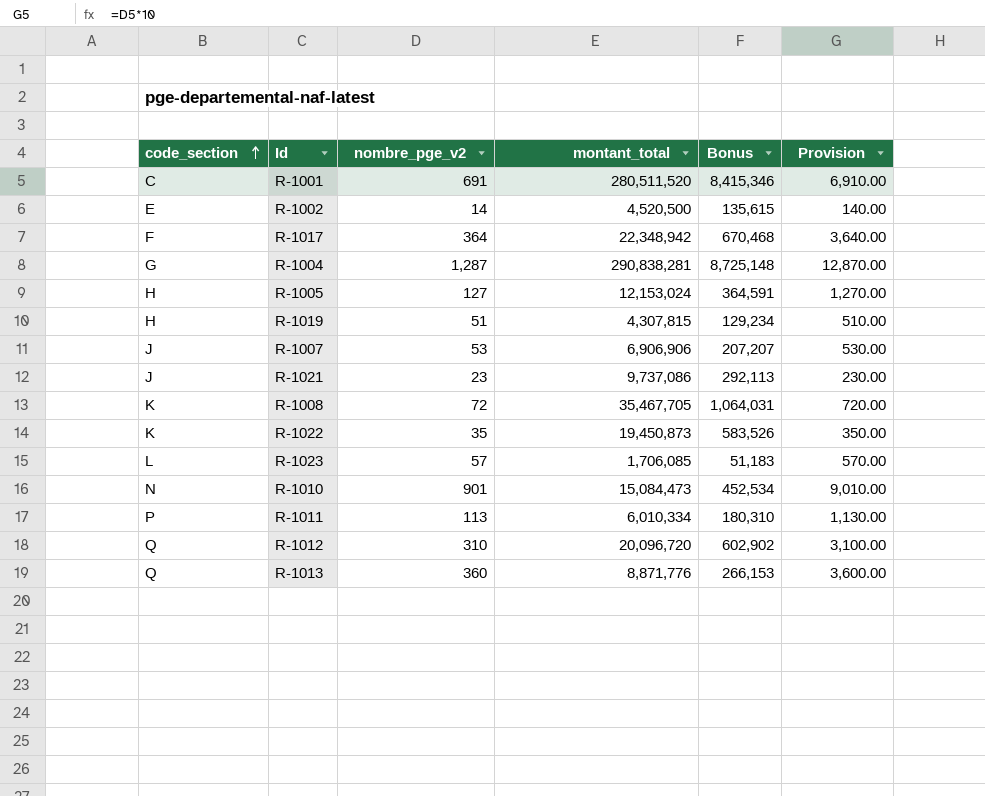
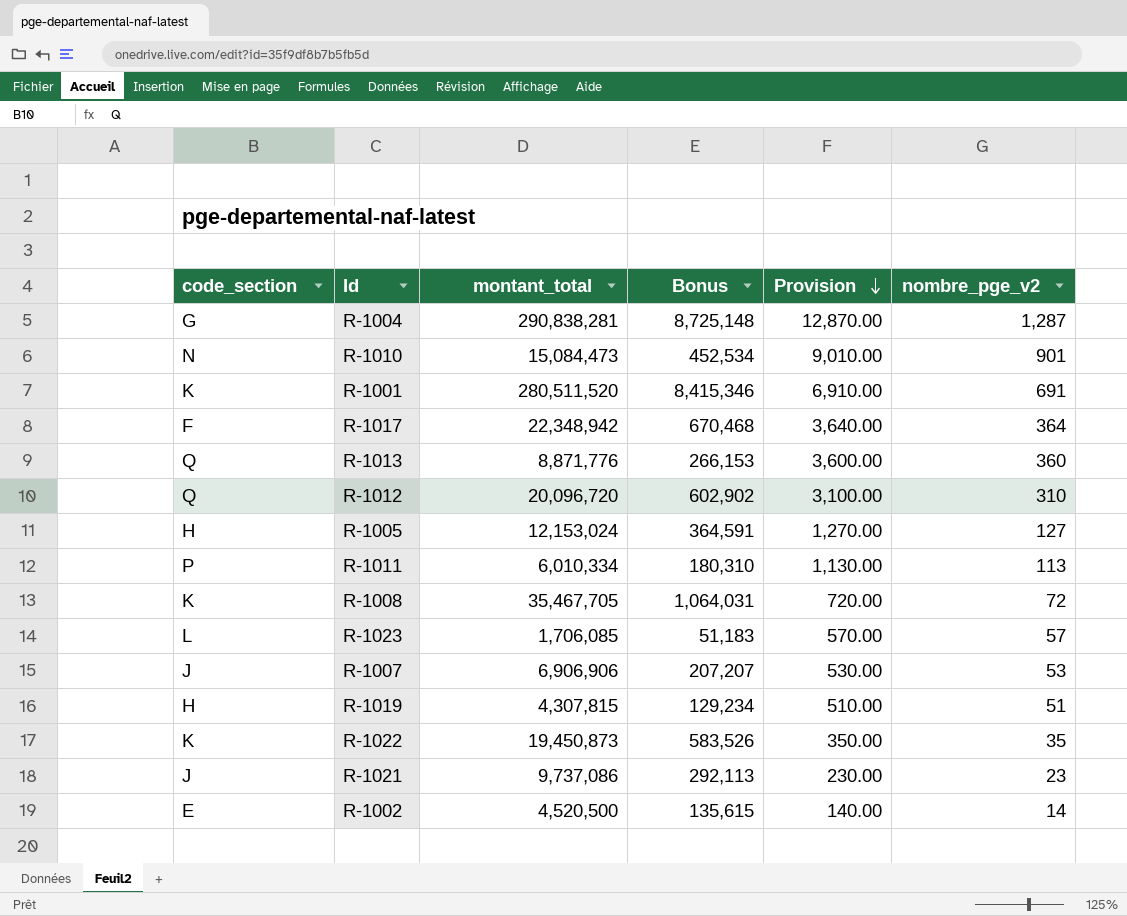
row order: code_section ascending -> Provision descending
column nombre_pge_v2 | position: 3 -> 6
R-1001 | code_section: C -> K

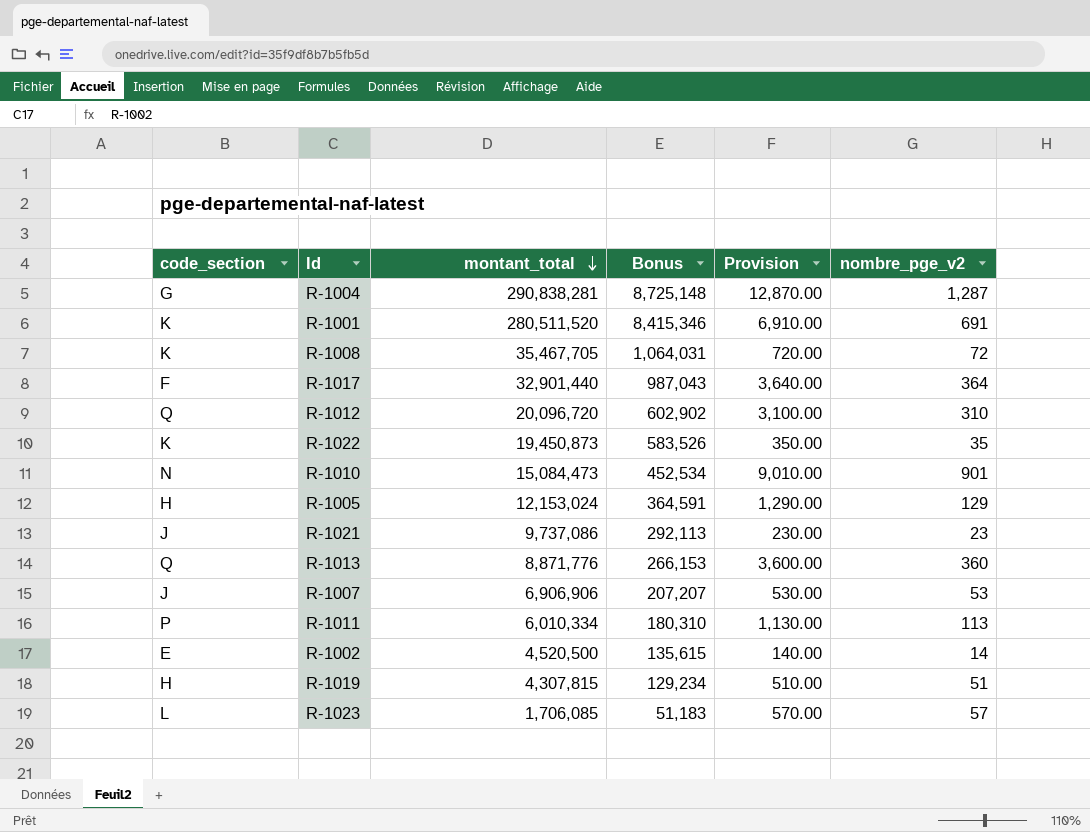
row order: Provision descending -> montant_total descending
R-1017 | montant_total: 22,348,942 -> 32,901,440
R-1017 | Bonus: 670,468 -> 987,043
R-1005 | Provision: 1,270.00 -> 1,290.00
R-1005 | nombre_pge_v2: 127 -> 129

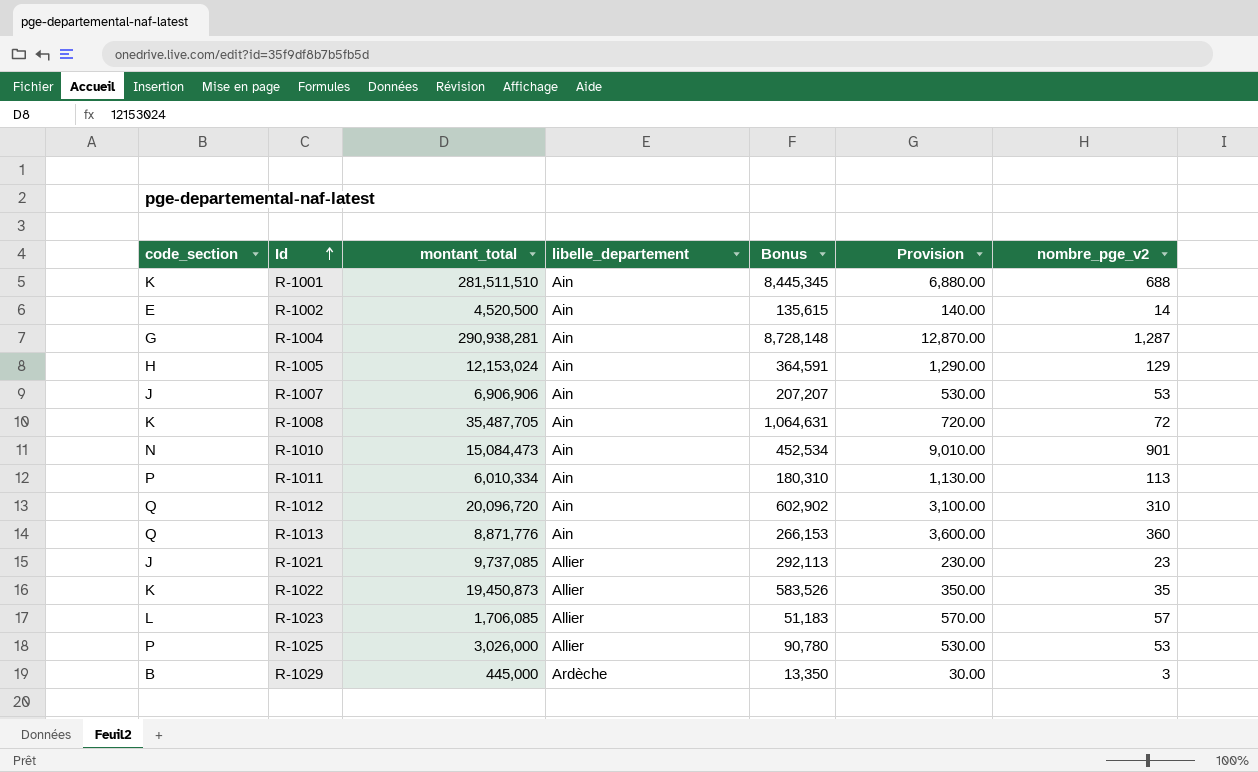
row order: montant_total descending -> Id ascending
column libelle_departement | position: none -> 4
row R-1017: F | 32,901,440 | 987,043 | 3,640.00 | 364 -> none
row R-1019: H | 4,307,815 | 129,234 | 510.00 | 51 -> none
R-1001 | montant_total: 280,511,520 -> 281,511,510
R-1001 | Bonus: 8,415,346 -> 8,445,345
R-1001 | Provision: 6,910.00 -> 6,880.00
R-1001 | nombre_pge_v2: 691 -> 688
R-1004 | montant_total: 290,838,281 -> 290,938,281
R-1004 | Bonus: 8,725,148 -> 8,728,148
R-1008 | montant_total: 35,467,705 -> 35,487,705
R-1008 | Bonus: 1,064,031 -> 1,064,631
R-1021 | montant_total: 9,737,086 -> 9,737,085
row R-1025: none -> P | 3,026,000 | Allier | 90,780 | 530.00 | 53
row R-1029: none -> B | 445,000 | Ardèche | 13,350 | 30.00 | 3

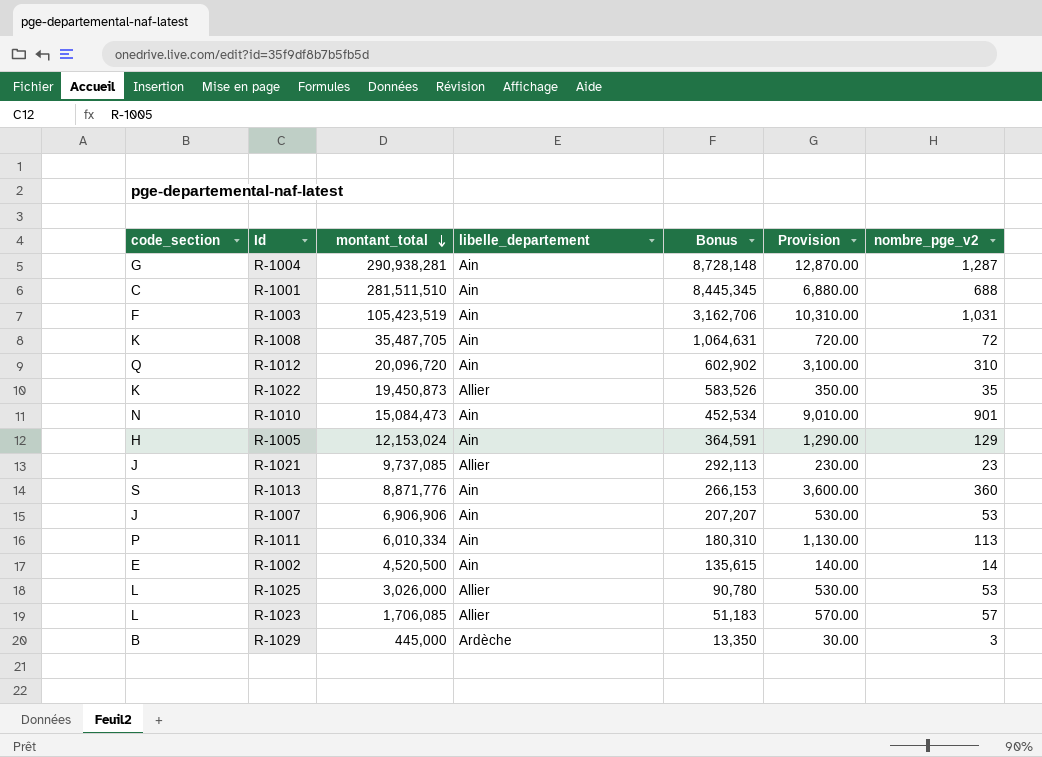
row order: Id ascending -> montant_total descending
R-1001 | code_section: K -> C
row R-1003: none -> F | 105,423,519 | Ain | 3,162,706 | 10,310.00 | 1,031
R-1013 | code_section: Q -> S
R-1025 | code_section: P -> L

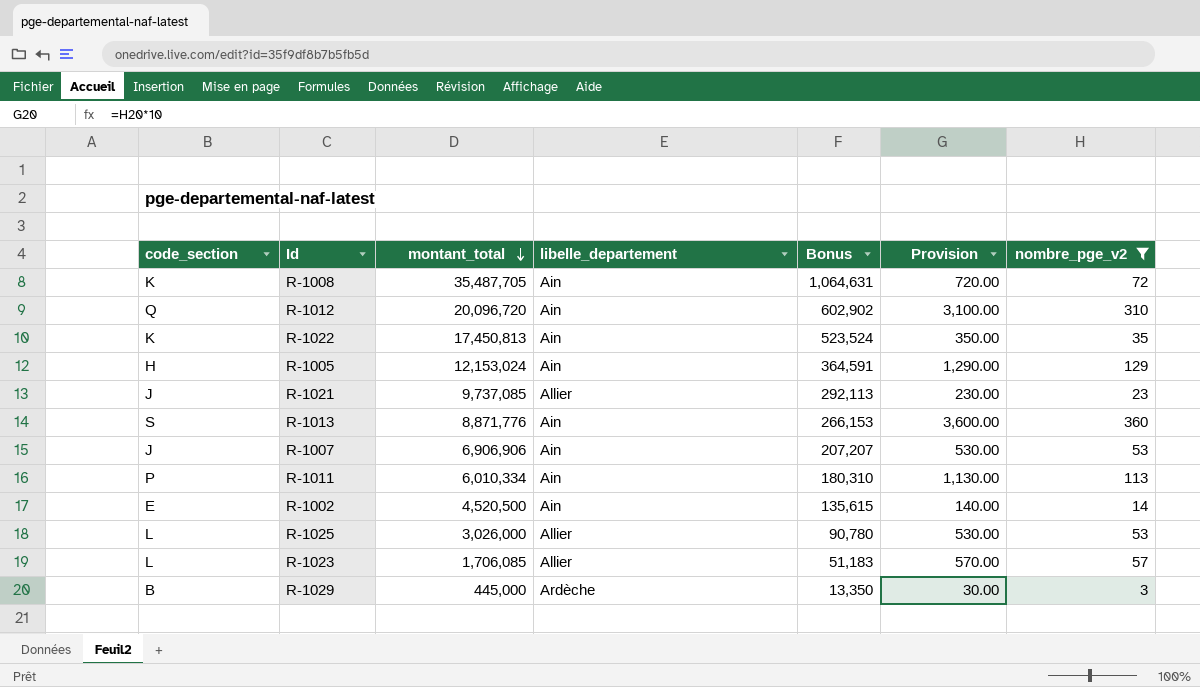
filter: none -> nombre_pge_v2 <= 360
R-1022 | montant_total: 19,450,873 -> 17,450,813
R-1022 | libelle_departement: Allier -> Ain
R-1022 | Bonus: 583,526 -> 523,524

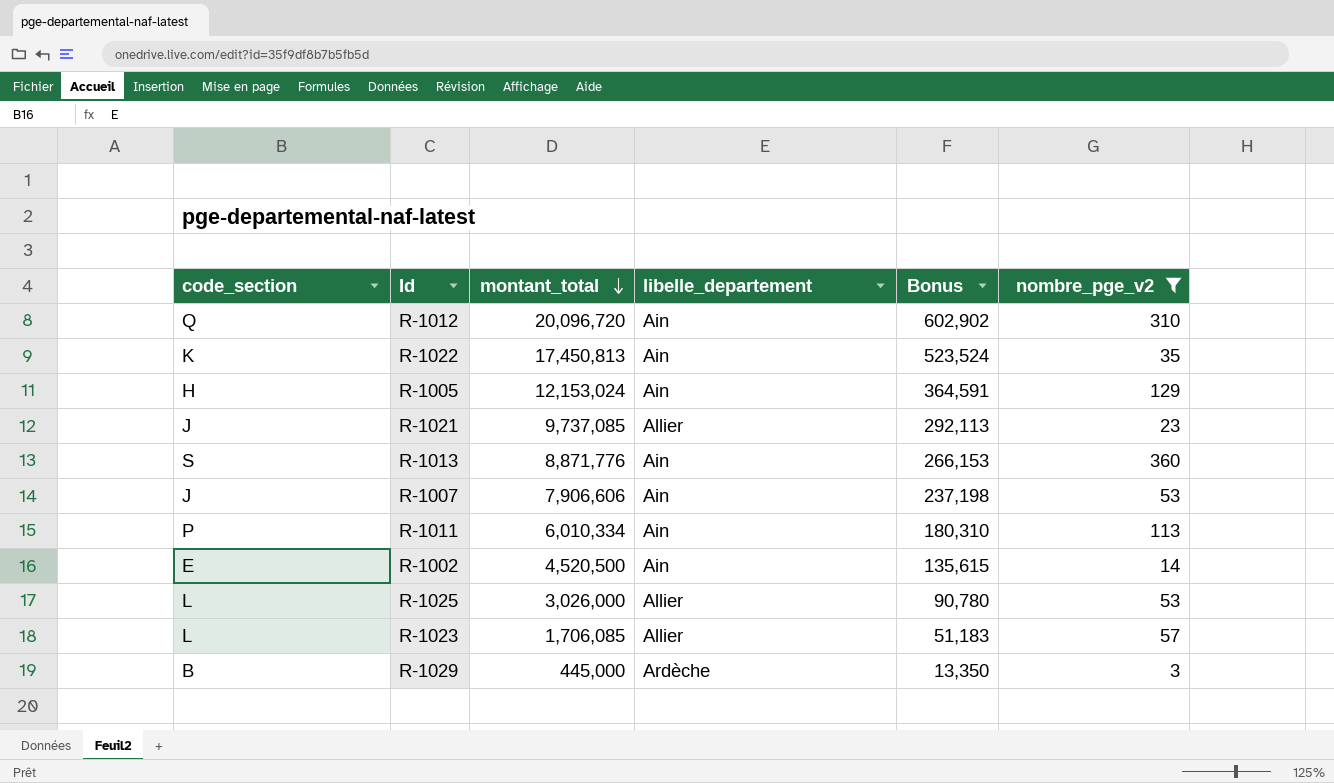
column Provision | formula: [nombre_pge_v2] * 10 -> none
row R-1008: K | 35,487,705 | Ain | 1,064,631 | 720.00 | 72 -> none
R-1007 | montant_total: 6,906,906 -> 7,906,606
R-1007 | Bonus: 207,207 -> 237,198

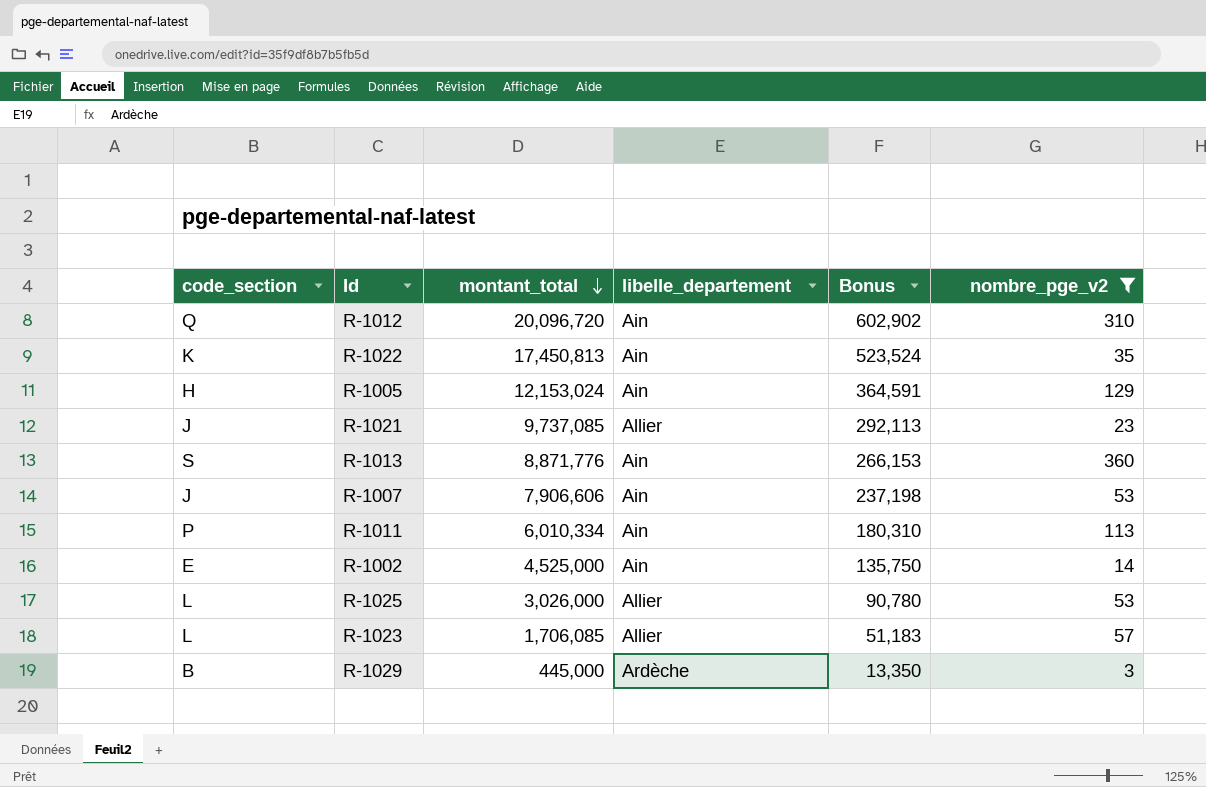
R-1002 | montant_total: 4,520,500 -> 4,525,000
R-1002 | Bonus: 135,615 -> 135,750

